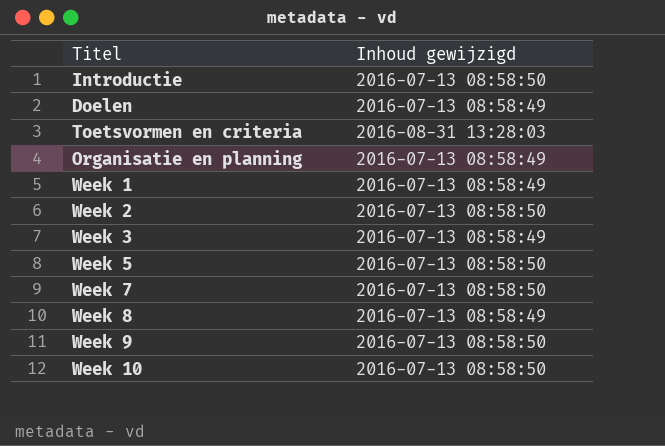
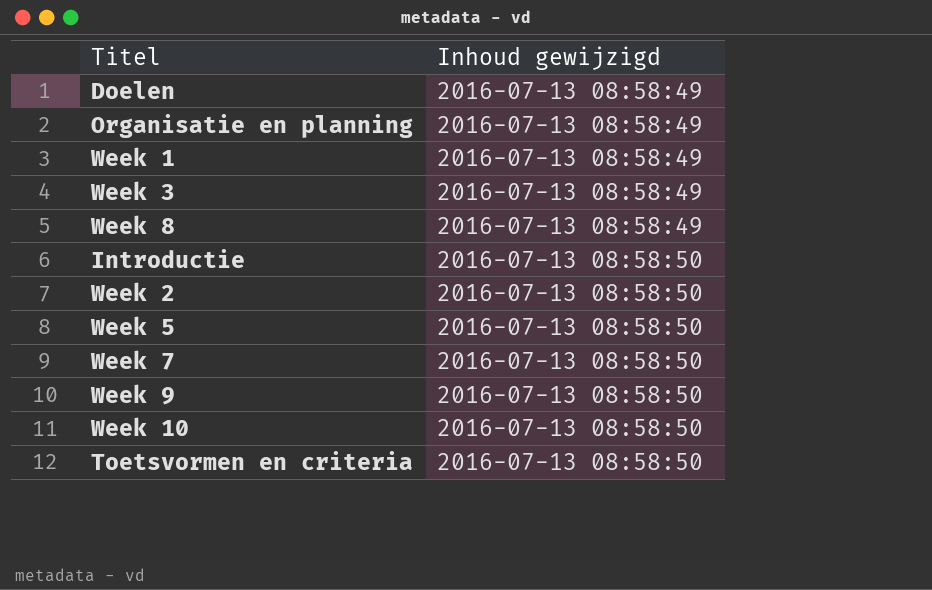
row order: none -> Inhoud gewijzigd ascending
Toetsvormen en criteria | Inhoud gewijzigd: 2016-08-31 13:28:03 -> 2016-07-13 08:58:50

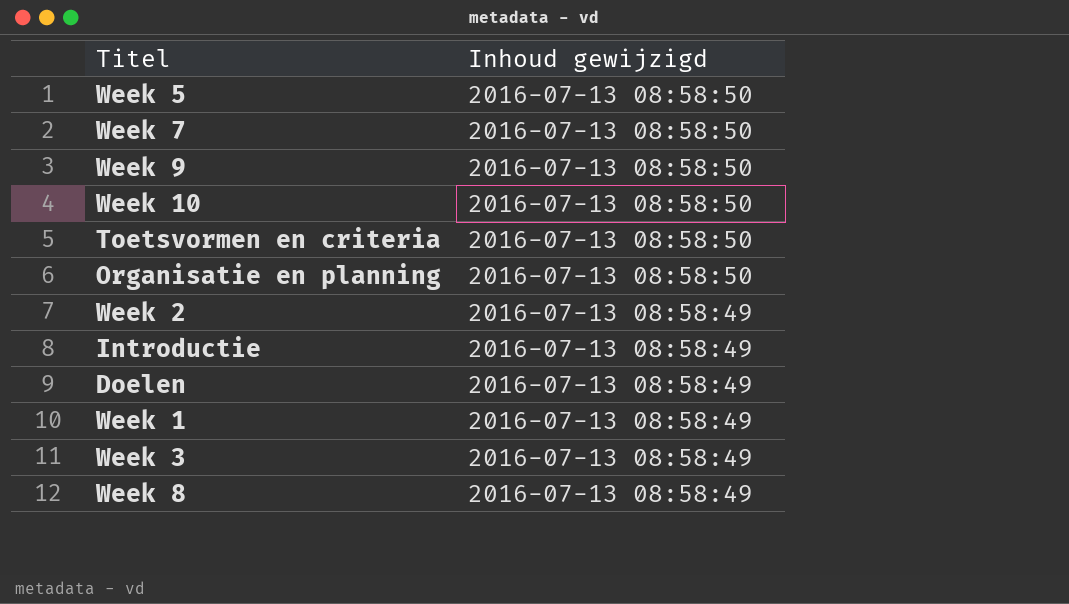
row order: Inhoud gewijzigd ascending -> Inhoud gewijzigd descending
Organisatie en planning | Inhoud gewijzigd: 2016-07-13 08:58:49 -> 2016-07-13 08:58:50
Week 2 | Inhoud gewijzigd: 2016-07-13 08:58:50 -> 2016-07-13 08:58:49
Introductie | Inhoud gewijzigd: 2016-07-13 08:58:50 -> 2016-07-13 08:58:49

